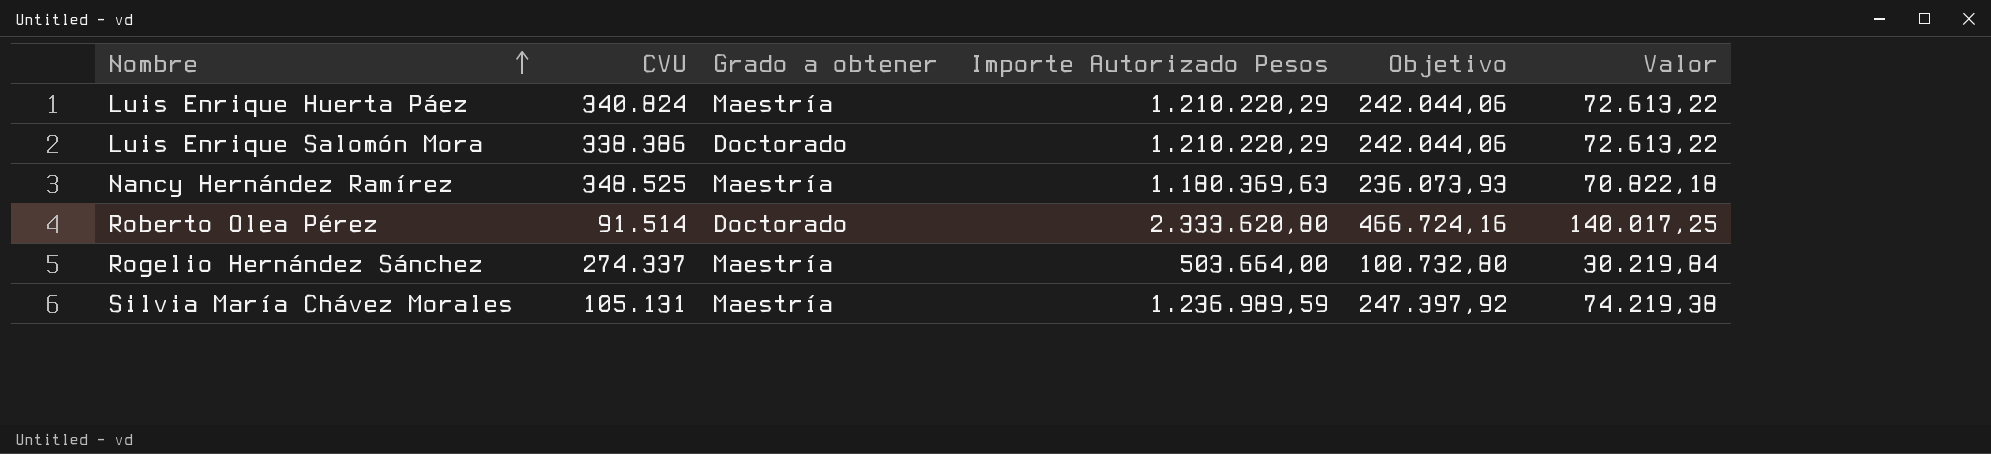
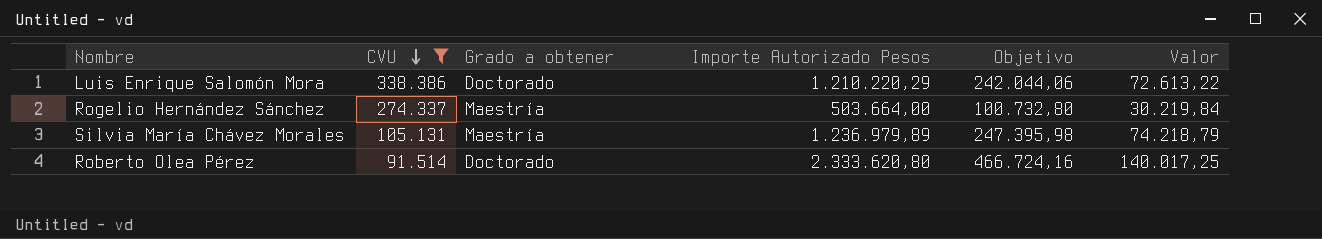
filter: none -> CVU <= 338.386
row order: Nombre ascending -> CVU descending
Silvia María Chávez Morales | Importe Autorizado Pesos: 1.236.989,59 -> 1.236.979,89
Silvia María Chávez Morales | Objetivo: 247.397,92 -> 247.395,98
Silvia María Chávez Morales | Valor: 74.219,38 -> 74.218,79

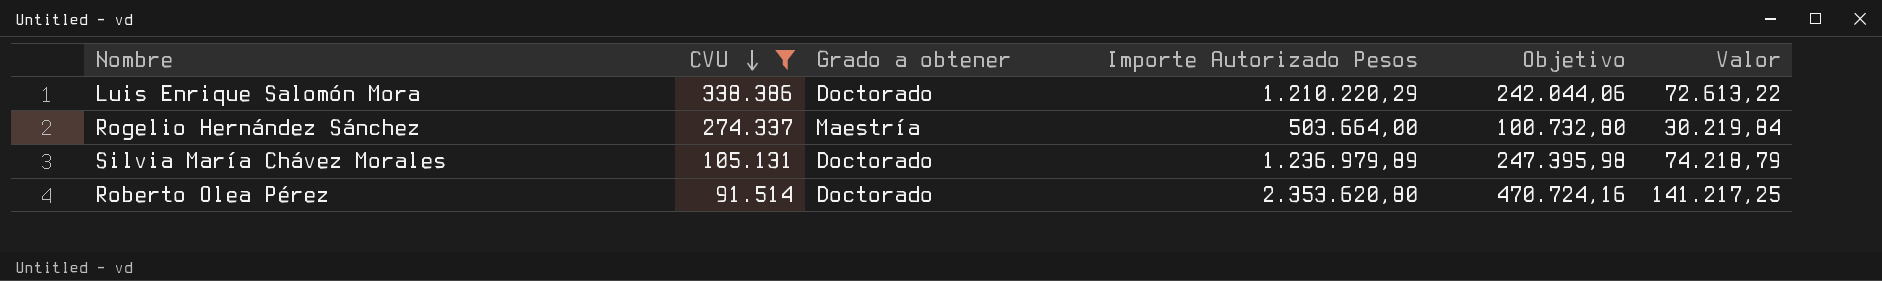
Silvia María Chávez Morales | Grado a obtener: Maestría -> Doctorado
Roberto Olea Pérez | Importe Autorizado Pesos: 2.333.620,80 -> 2.353.620,80
Roberto Olea Pérez | Objetivo: 466.724,16 -> 470.724,16
Roberto Olea Pérez | Valor: 140.017,25 -> 141.217,25

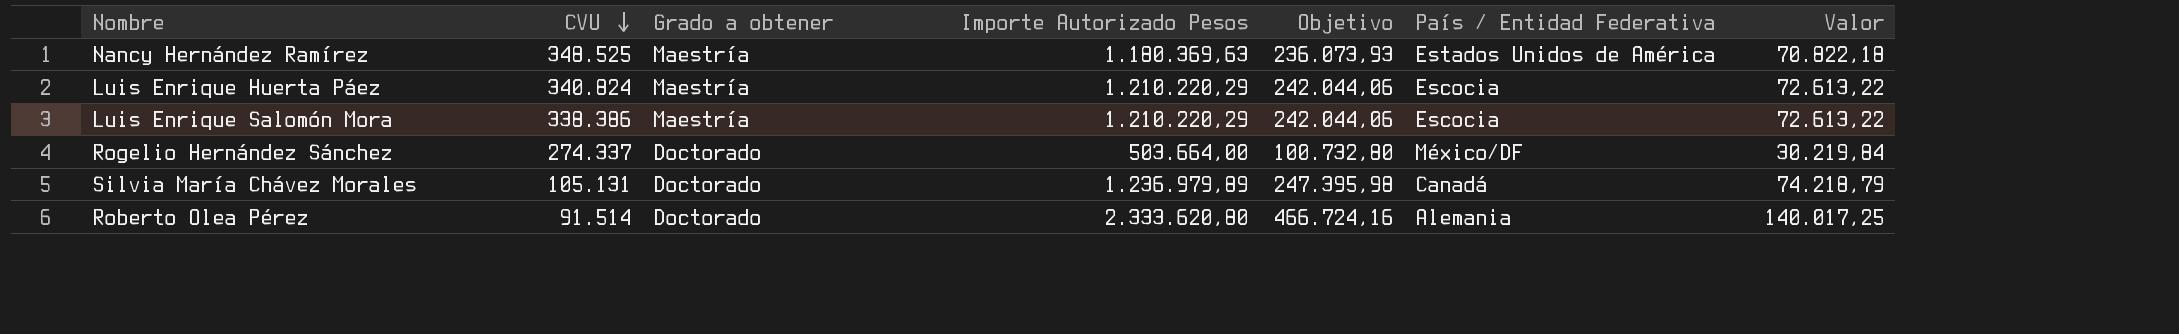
filter: CVU <= 338.386 -> none
column País / Entidad Federativa | position: none -> 6
Luis Enrique Salomón Mora | Grado a obtener: Doctorado -> Maestría
Rogelio Hernández Sánchez | Grado a obtener: Maestría -> Doctorado
Roberto Olea Pérez | Importe Autorizado Pesos: 2.353.620,80 -> 2.333.620,80
Roberto Olea Pérez | Objetivo: 470.724,16 -> 466.724,16
Roberto Olea Pérez | Valor: 141.217,25 -> 140.017,25

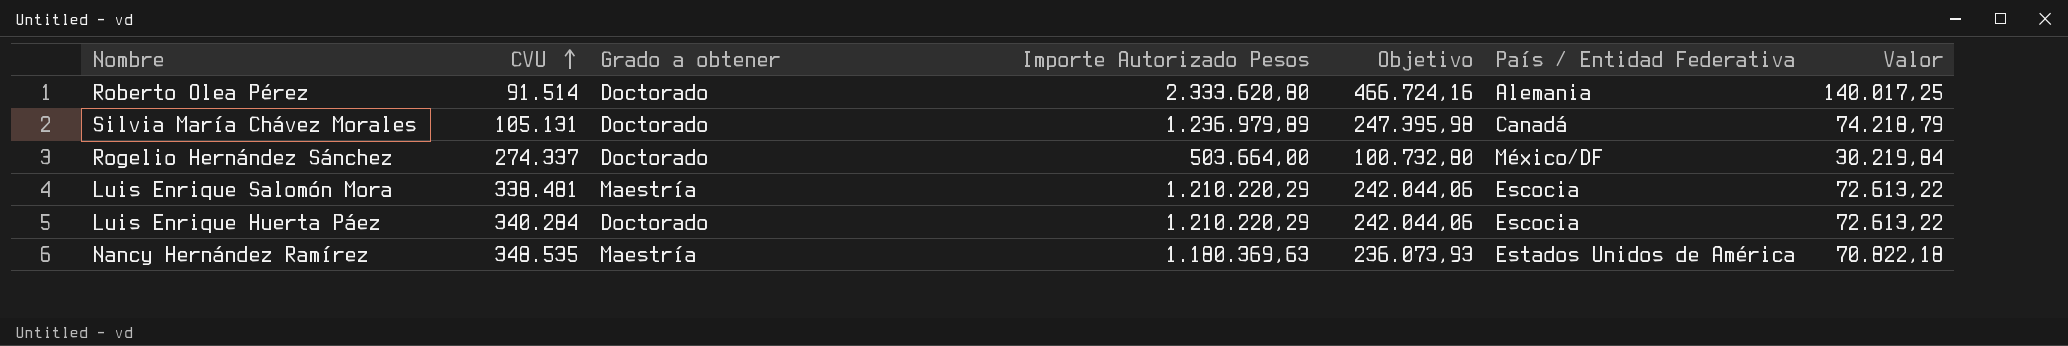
row order: CVU descending -> CVU ascending
Luis Enrique Salomón Mora | CVU: 338.386 -> 338.481
Luis Enrique Huerta Páez | CVU: 340.824 -> 340.284
Luis Enrique Huerta Páez | Grado a obtener: Maestría -> Doctorado
Nancy Hernández Ramírez | CVU: 348.525 -> 348.535

